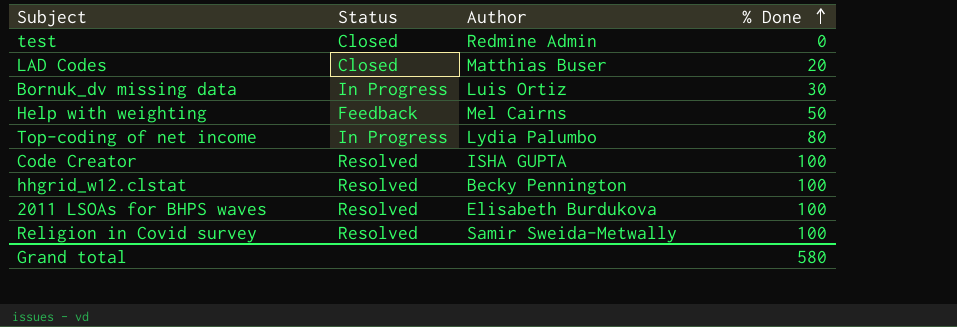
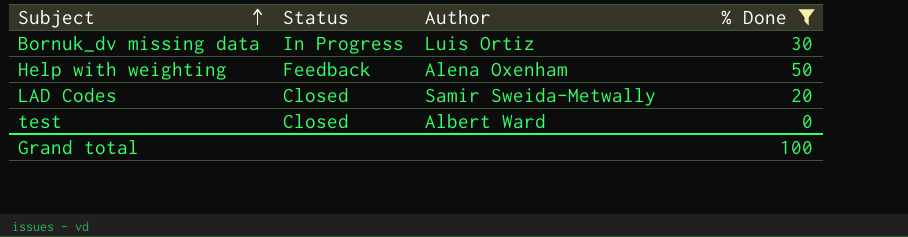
filter: none -> % Done <= 50
row order: % Done ascending -> Subject ascending
Help with weighting | Author: Mel Cairns -> Alena Oxenham
LAD Codes | Author: Matthias Buser -> Samir Sweida-Metwally
test | Author: Redmine Admin -> Albert Ward
Grand total | % Done: 580 -> 100

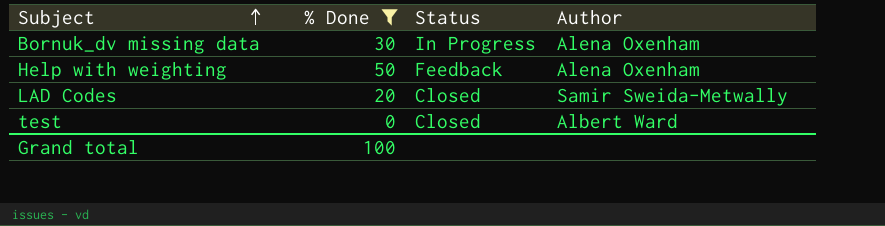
column % Done | position: 4 -> 2
Bornuk_dv missing data | Author: Luis Ortiz -> Alena Oxenham

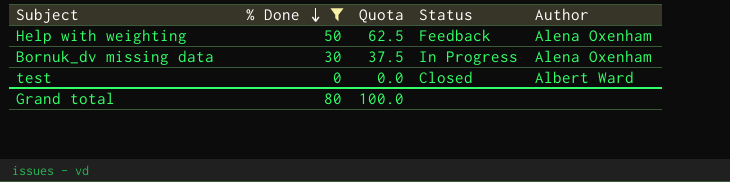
row order: Subject ascending -> % Done descending
column Quota | formula: none -> [% Done] * 1.25
row LAD Codes: 20 | Closed | Samir Sweida-Metwally -> none
Grand total | % Done: 100 -> 80

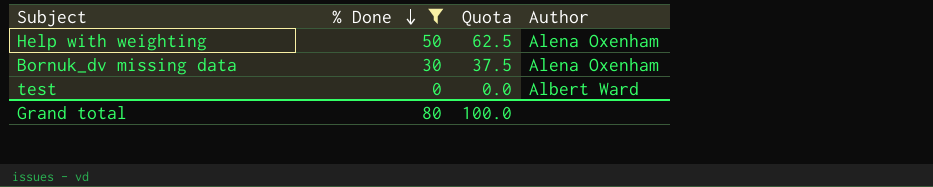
column Status | position: 4 -> none

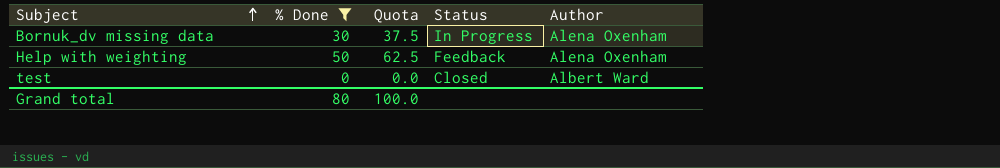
row order: % Done descending -> Subject ascending
column Status | position: none -> 4

